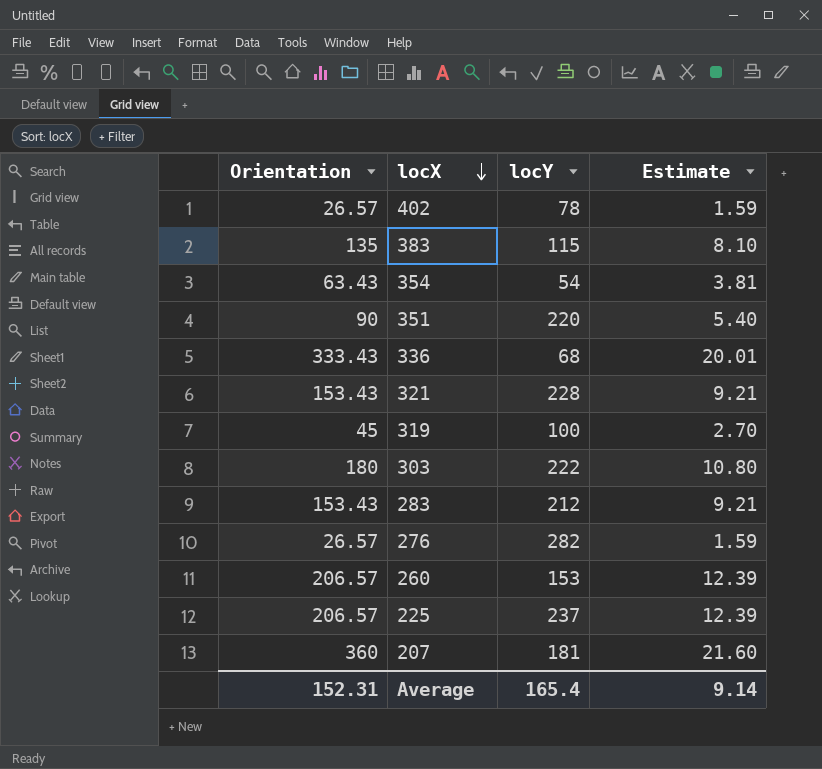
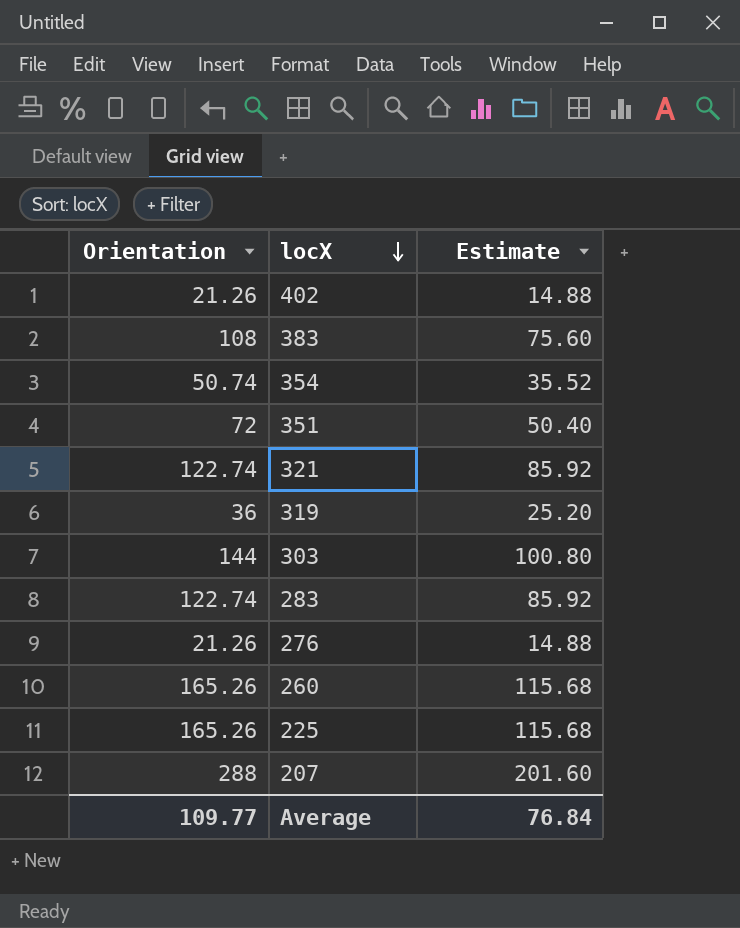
column locY | position: 3 -> none
column Estimate | formula: [Orientation] * 0.06 -> [Orientation] * 0.7
row 336: 333.43 | 68 | 20.01 -> none
402 | Orientation: 26.57 -> 21.26
383 | Orientation: 135 -> 108
354 | Orientation: 63.43 -> 50.74
351 | Orientation: 90 -> 72
321 | Orientation: 153.43 -> 122.74
319 | Orientation: 45 -> 36
303 | Orientation: 180 -> 144
283 | Orientation: 153.43 -> 122.74
276 | Orientation: 26.57 -> 21.26
260 | Orientation: 206.57 -> 165.26
225 | Orientation: 206.57 -> 165.26
207 | Orientation: 360 -> 288
Average | Orientation: 152.31 -> 109.77
Average | Estimate: 9.14 -> 76.84

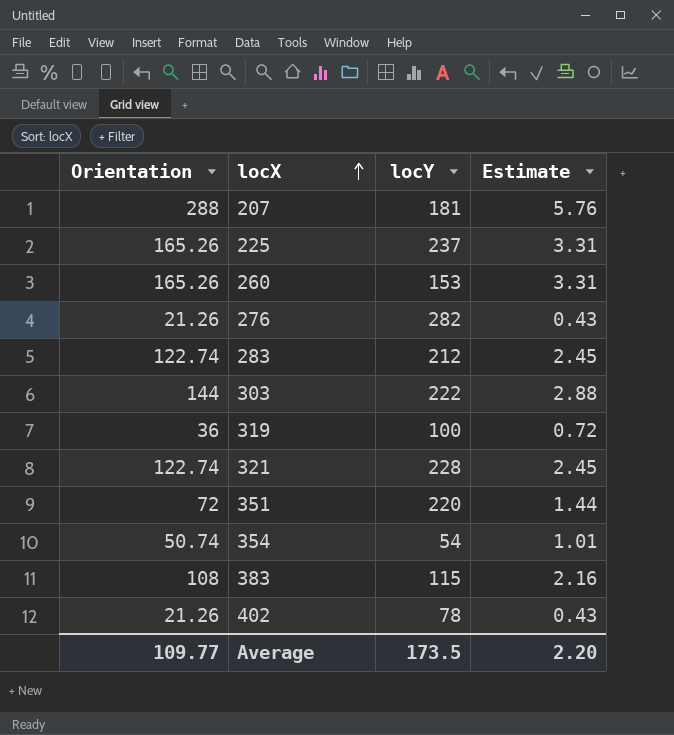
row order: locX descending -> locX ascending
column locY | position: none -> 3
column Estimate | formula: [Orientation] * 0.7 -> [Orientation] * 0.02
Average | Estimate: 76.84 -> 2.20

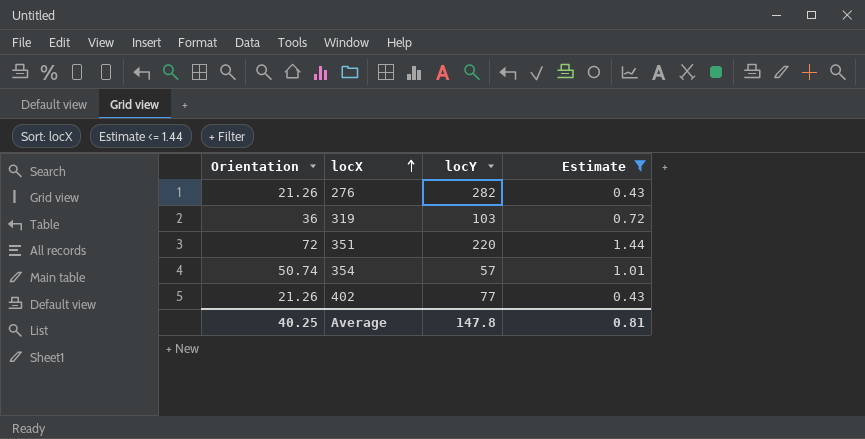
filter: none -> Estimate <= 1.44
319 | locY: 100 -> 103
354 | locY: 54 -> 57
402 | locY: 78 -> 77
Average | Orientation: 109.77 -> 40.25
Average | locY: 173.5 -> 147.8
Average | Estimate: 2.20 -> 0.81

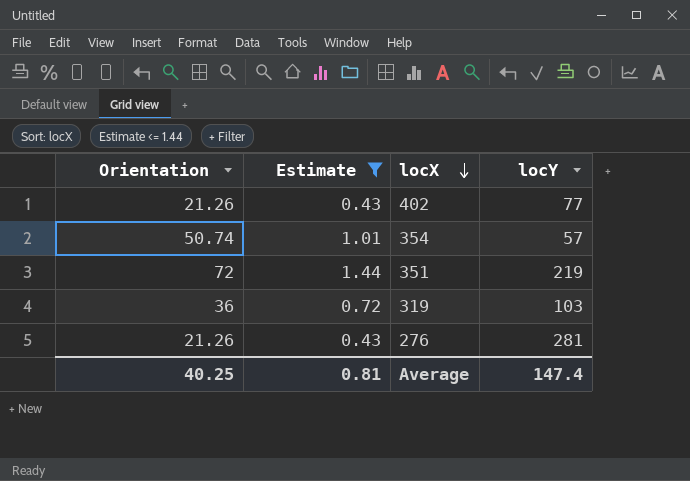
row order: locX ascending -> locX descending
column Estimate | position: 4 -> 2
351 | locY: 220 -> 219
276 | locY: 282 -> 281
Average | locY: 147.8 -> 147.4

